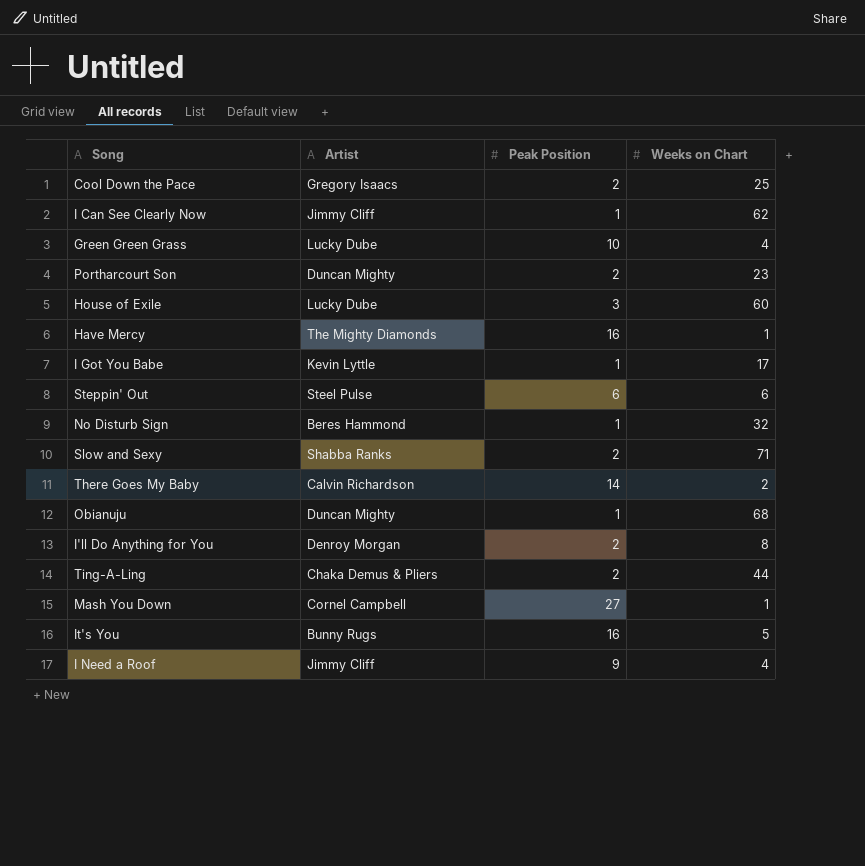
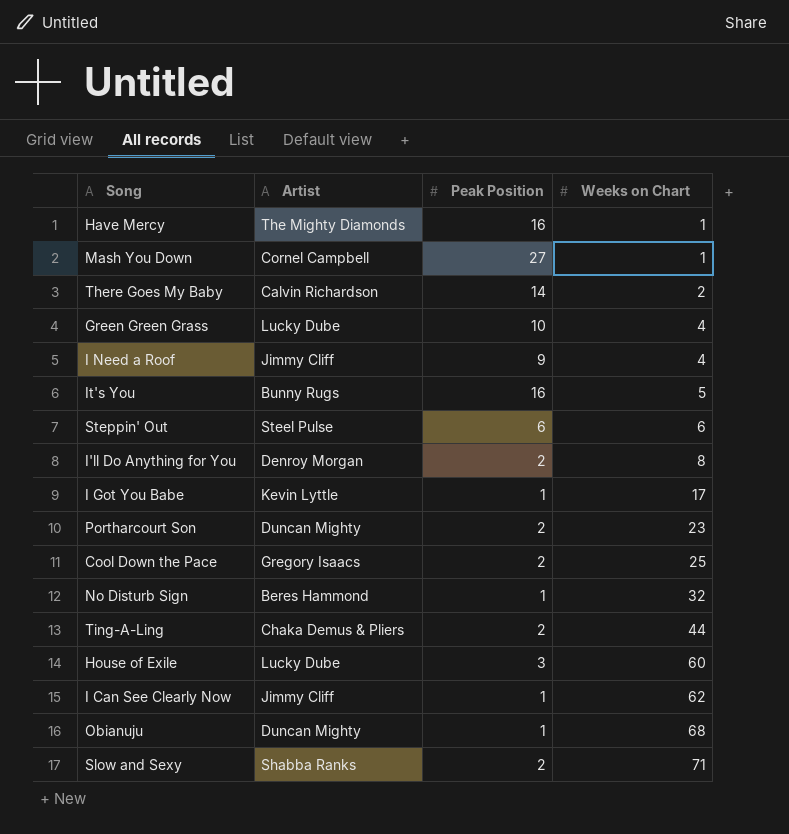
row order: none -> Weeks on Chart ascending

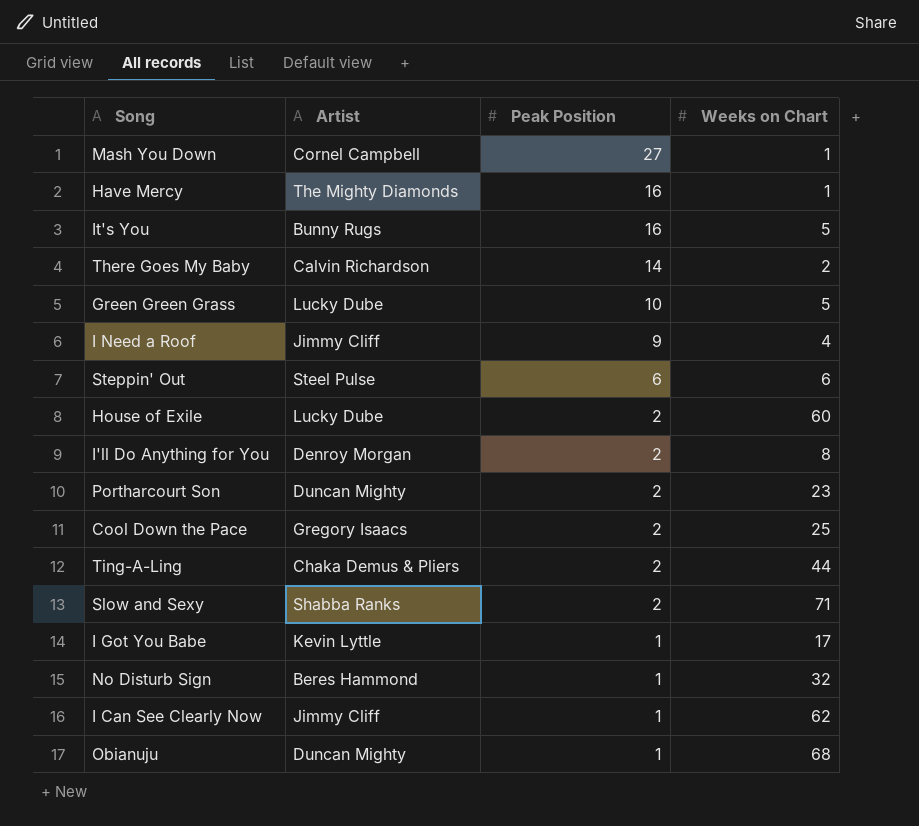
row order: Weeks on Chart ascending -> Peak Position descending
Green Green Grass | Weeks on Chart: 4 -> 5
House of Exile | Peak Position: 3 -> 2

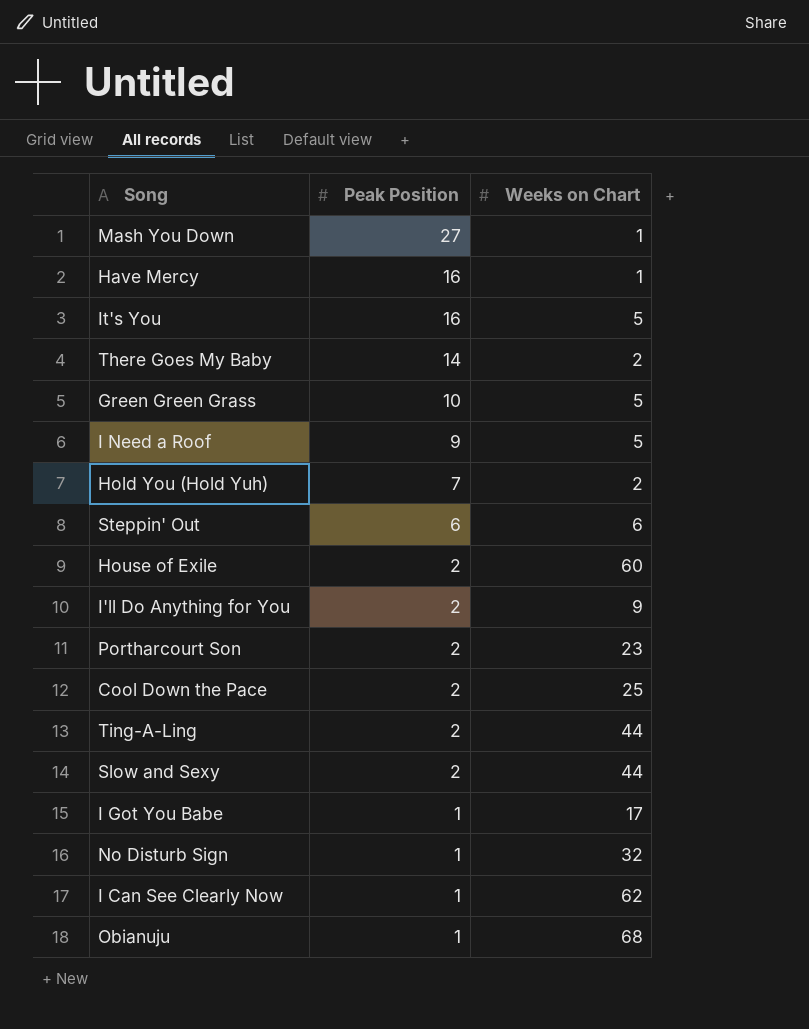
column Artist | position: 2 -> none
I Need a Roof | Weeks on Chart: 4 -> 5
row Hold You (Hold Yuh): none -> 7 | 2
I'll Do Anything for You | Weeks on Chart: 8 -> 9
Slow and Sexy | Weeks on Chart: 71 -> 44

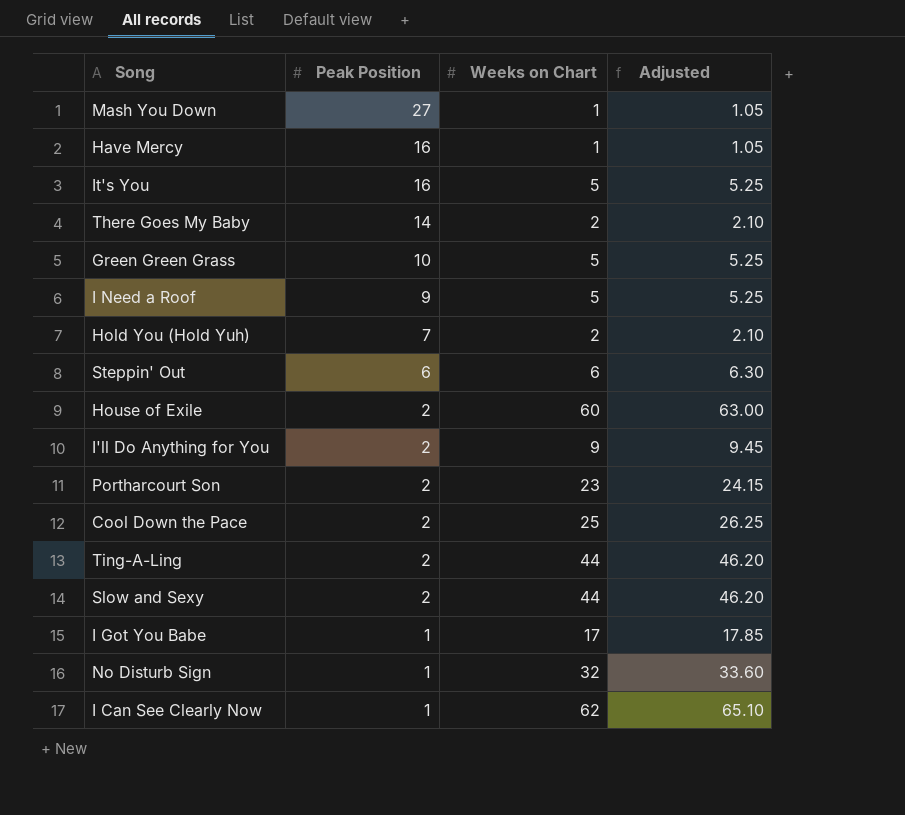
column Adjusted | formula: none -> [Weeks on Chart] * 1.05
row Obianuju: 1 | 68 -> none

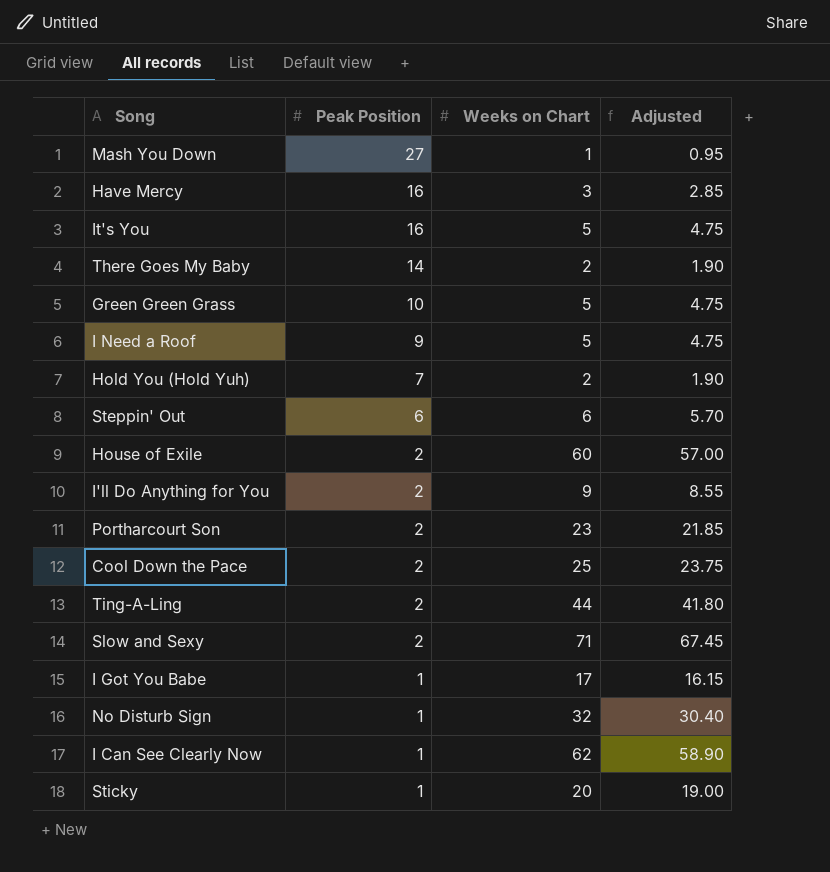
column Adjusted | formula: [Weeks on Chart] * 1.05 -> [Weeks on Chart] * 0.95
Have Mercy | Weeks on Chart: 1 -> 3
Slow and Sexy | Weeks on Chart: 44 -> 71
row Sticky: none -> 1 | 20 | 19.00

